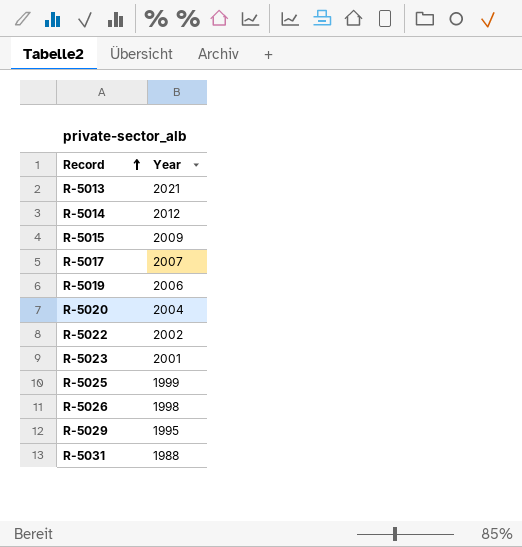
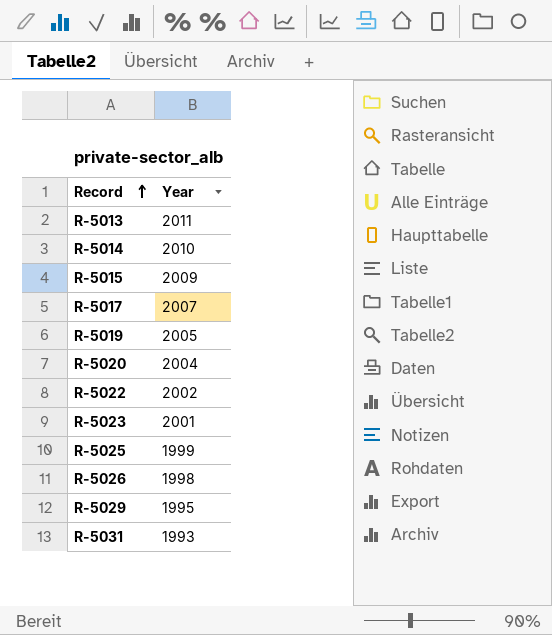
R-5013 | Year: 2021 -> 2011
R-5014 | Year: 2012 -> 2010
R-5019 | Year: 2006 -> 2005
R-5031 | Year: 1988 -> 1993

